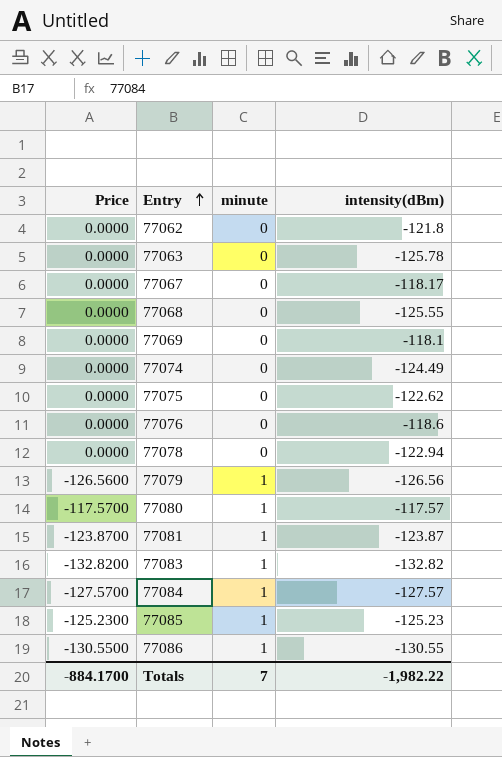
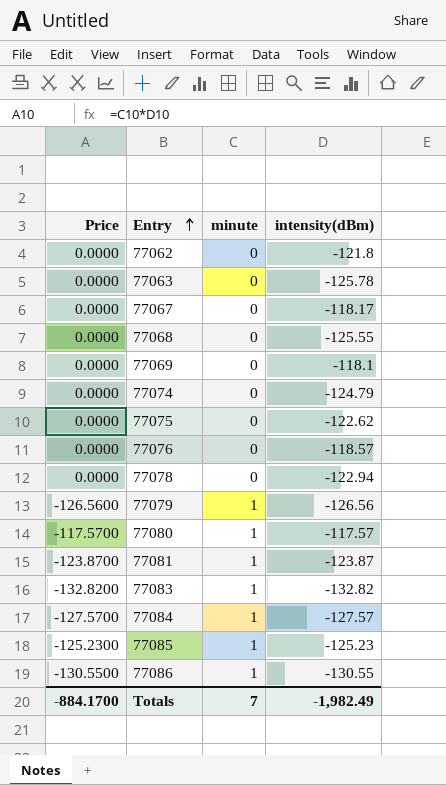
77074 | intensity(dBm): -124.49 -> -124.79
77076 | intensity(dBm): -118.6 -> -118.57
Totals | intensity(dBm): -1,982.22 -> -1,982.49

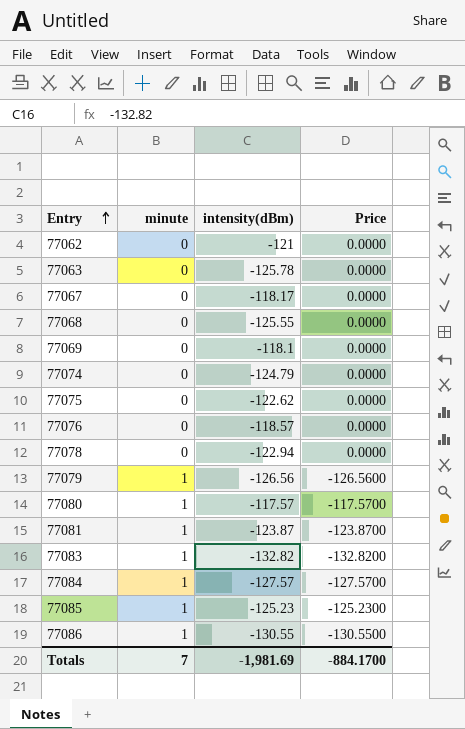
column Price | position: 1 -> 4
77062 | intensity(dBm): -121.8 -> -121
Totals | intensity(dBm): -1,982.49 -> -1,981.69

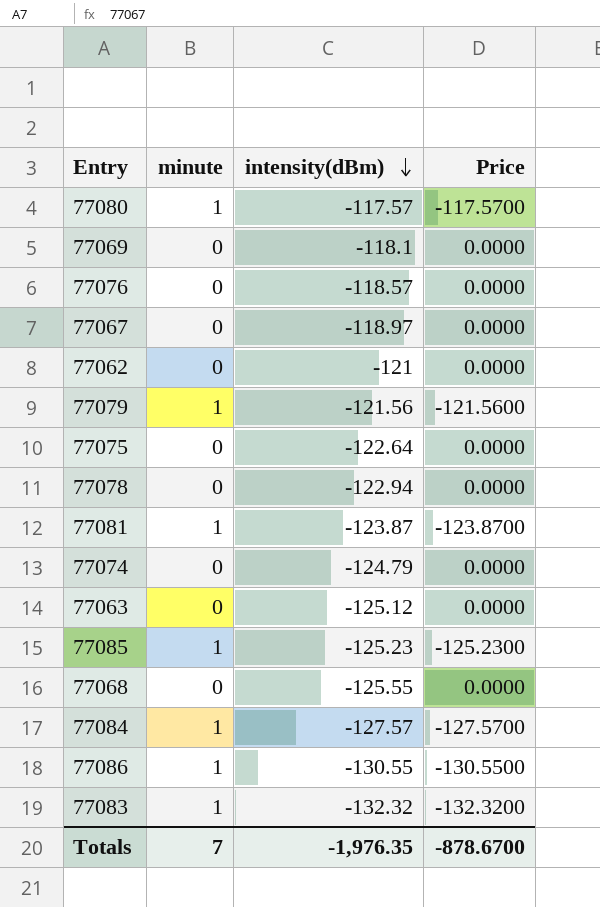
row order: Entry ascending -> intensity(dBm) descending
77067 | intensity(dBm): -118.17 -> -118.97
77079 | intensity(dBm): -126.56 -> -121.56
77079 | Price: -126.5600 -> -121.5600
77075 | intensity(dBm): -122.62 -> -122.64
77063 | intensity(dBm): -125.78 -> -125.12
77083 | intensity(dBm): -132.82 -> -132.32
77083 | Price: -132.8200 -> -132.3200
Totals | intensity(dBm): -1,981.69 -> -1,976.35
Totals | Price: -884.1700 -> -878.6700

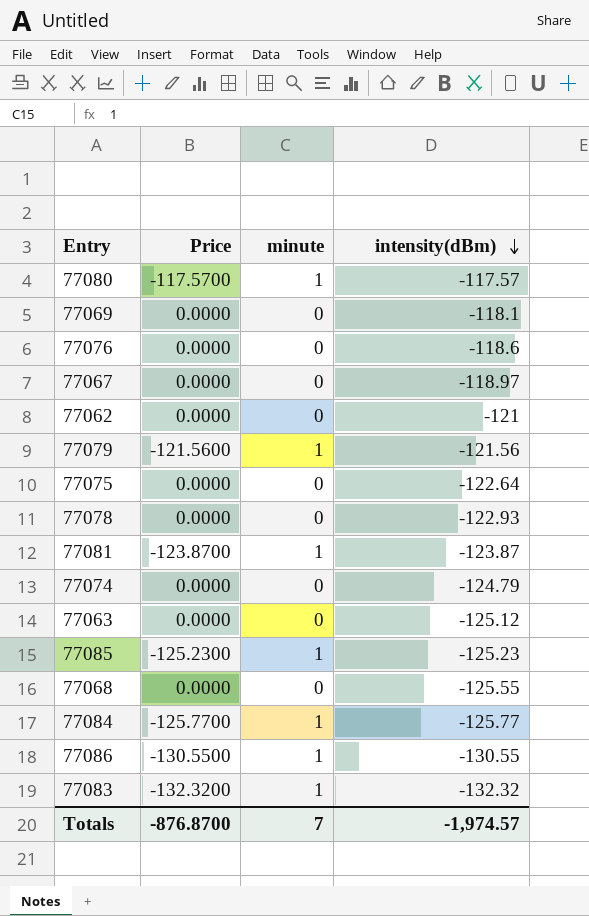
column Price | position: 4 -> 2
77076 | intensity(dBm): -118.57 -> -118.6
77078 | intensity(dBm): -122.94 -> -122.93
77084 | Price: -127.5700 -> -125.7700
77084 | intensity(dBm): -127.57 -> -125.77
Totals | Price: -878.6700 -> -876.8700
Totals | intensity(dBm): -1,976.35 -> -1,974.57

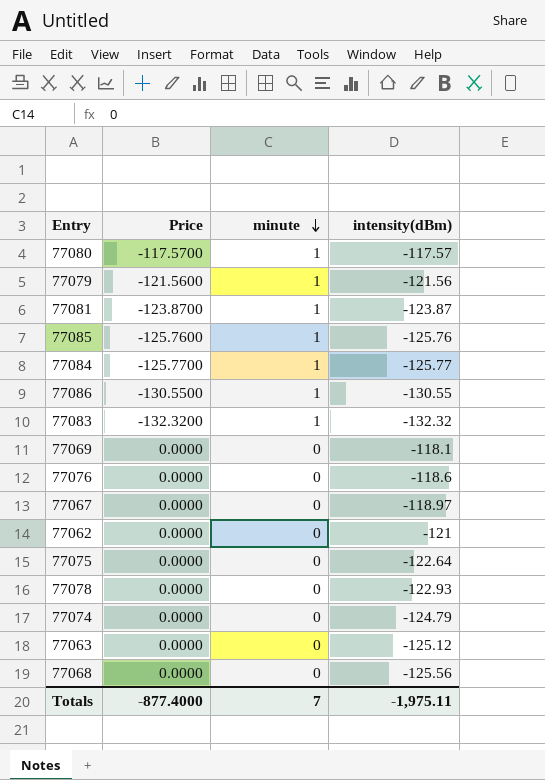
row order: intensity(dBm) descending -> minute descending
77085 | Price: -125.2300 -> -125.7600
77085 | intensity(dBm): -125.23 -> -125.76
77068 | intensity(dBm): -125.55 -> -125.56
Totals | Price: -876.8700 -> -877.4000
Totals | intensity(dBm): -1,974.57 -> -1,975.11

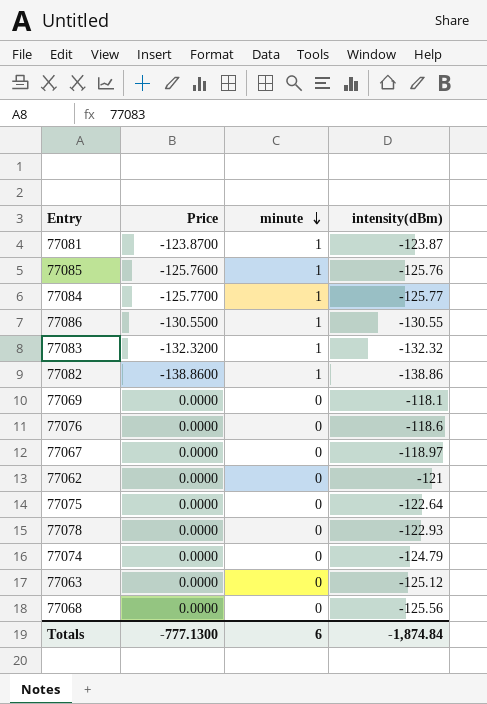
row 77080: -117.5700 | 1 | -117.57 -> none
row 77079: -121.5600 | 1 | -121.56 -> none
row 77082: none -> -138.8600 | 1 | -138.86
Totals | Price: -877.4000 -> -777.1300
Totals | minute: 7 -> 6
Totals | intensity(dBm): -1,975.11 -> -1,874.84

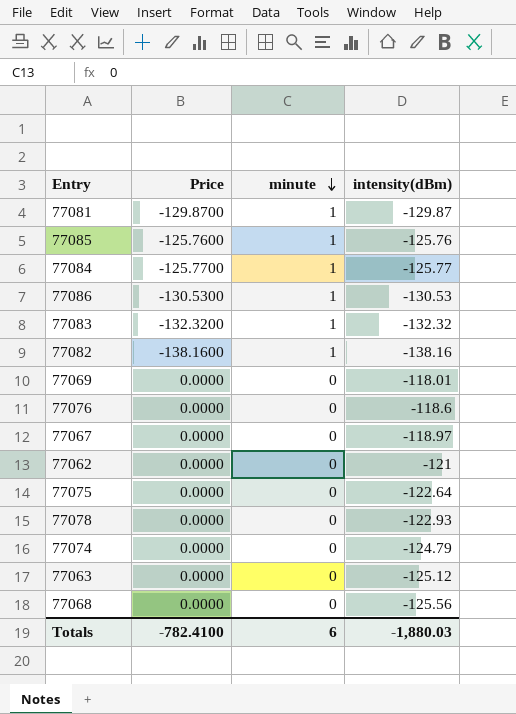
77081 | Price: -123.8700 -> -129.8700
77081 | intensity(dBm): -123.87 -> -129.87
77086 | Price: -130.5500 -> -130.5300
77086 | intensity(dBm): -130.55 -> -130.53
77082 | Price: -138.8600 -> -138.1600
77082 | intensity(dBm): -138.86 -> -138.16
77069 | intensity(dBm): -118.1 -> -118.01
Totals | Price: -777.1300 -> -782.4100
Totals | intensity(dBm): -1,874.84 -> -1,880.03

